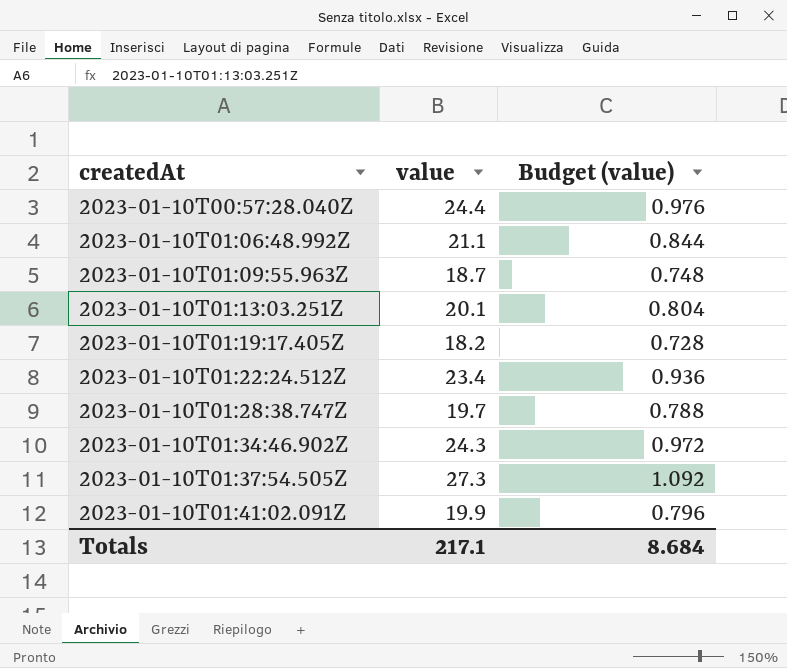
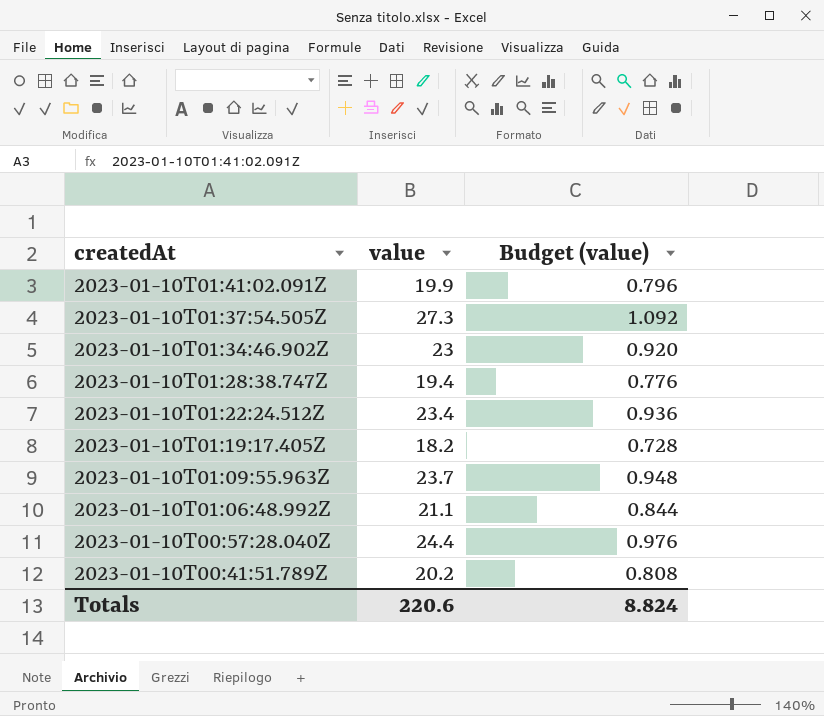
row order: createdAt ascending -> createdAt descending
row 2023-01-10T01:13:03.251Z: 20.1 | 0.804 -> none
2023-01-10T01:34:46.902Z | value: 24.3 -> 23
2023-01-10T01:34:46.902Z | Budget (value): 0.972 -> 0.920
2023-01-10T01:28:38.747Z | value: 19.7 -> 19.4
2023-01-10T01:28:38.747Z | Budget (value): 0.788 -> 0.776
2023-01-10T01:09:55.963Z | value: 18.7 -> 23.7
2023-01-10T01:09:55.963Z | Budget (value): 0.748 -> 0.948
row 2023-01-10T00:41:51.789Z: none -> 20.2 | 0.808
Totals | value: 217.1 -> 220.6
Totals | Budget (value): 8.684 -> 8.824

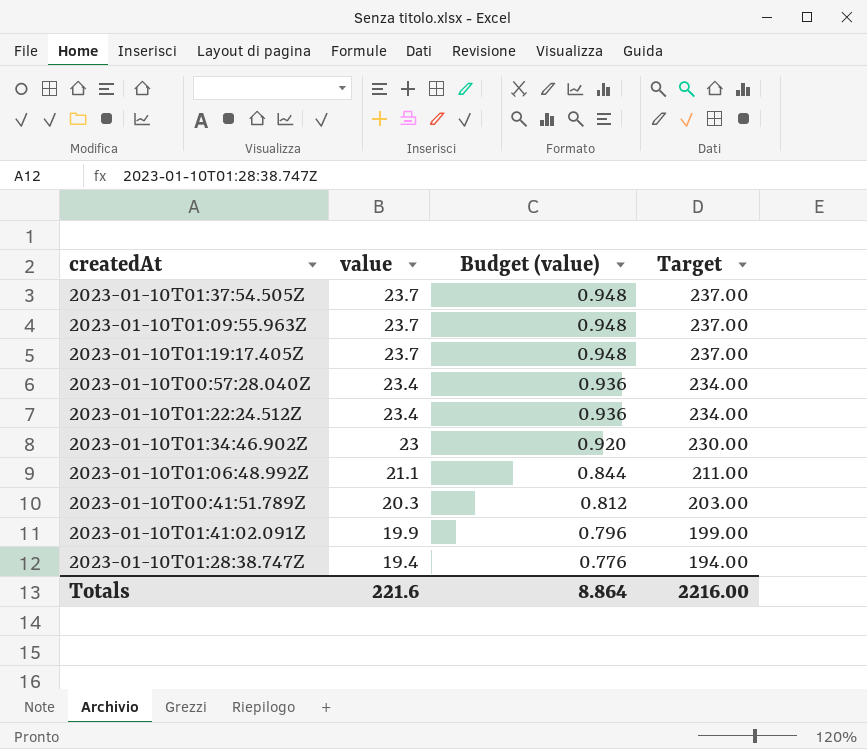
row order: createdAt descending -> value descending
column Target | formula: none -> [value] * 10
2023-01-10T01:37:54.505Z | value: 27.3 -> 23.7
2023-01-10T01:37:54.505Z | Budget (value): 1.092 -> 0.948
2023-01-10T01:19:17.405Z | value: 18.2 -> 23.7
2023-01-10T01:19:17.405Z | Budget (value): 0.728 -> 0.948
2023-01-10T00:57:28.040Z | value: 24.4 -> 23.4
2023-01-10T00:57:28.040Z | Budget (value): 0.976 -> 0.936
2023-01-10T00:41:51.789Z | value: 20.2 -> 20.3
2023-01-10T00:41:51.789Z | Budget (value): 0.808 -> 0.812
Totals | value: 220.6 -> 221.6
Totals | Budget (value): 8.824 -> 8.864

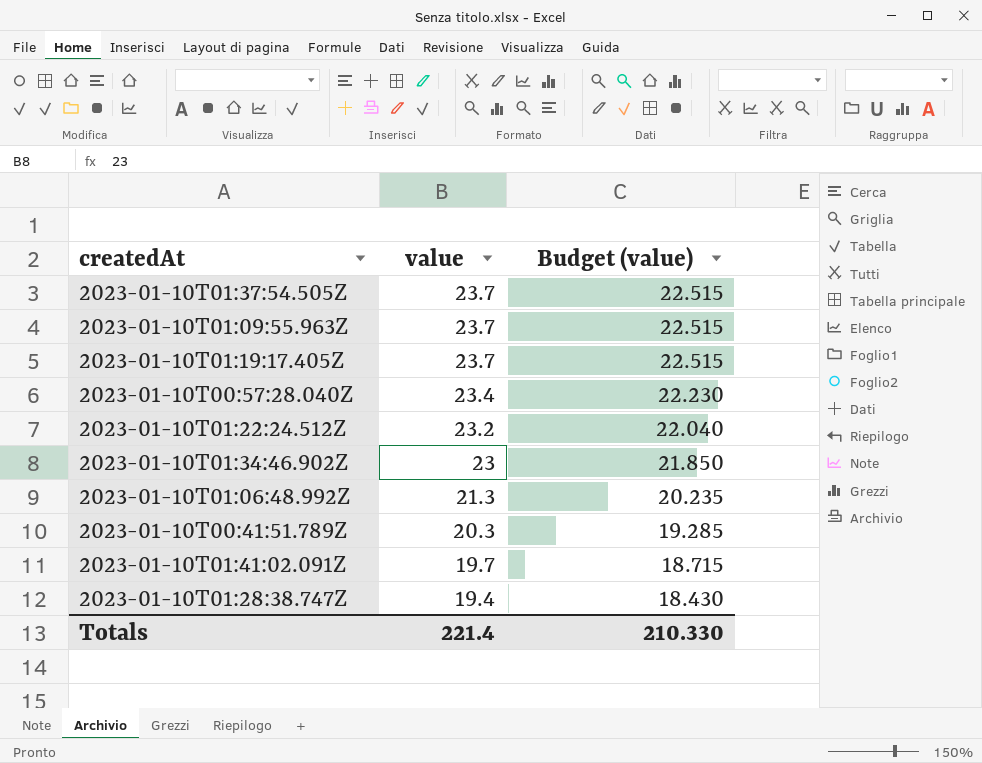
column Target | formula: [value] * 10 -> none
column Budget (value) | formula: [value] * 0.04 -> [value] * 0.95
2023-01-10T01:22:24.512Z | value: 23.4 -> 23.2
2023-01-10T01:06:48.992Z | value: 21.1 -> 21.3
2023-01-10T01:41:02.091Z | value: 19.9 -> 19.7
Totals | value: 221.6 -> 221.4
Totals | Budget (value): 8.864 -> 210.330

